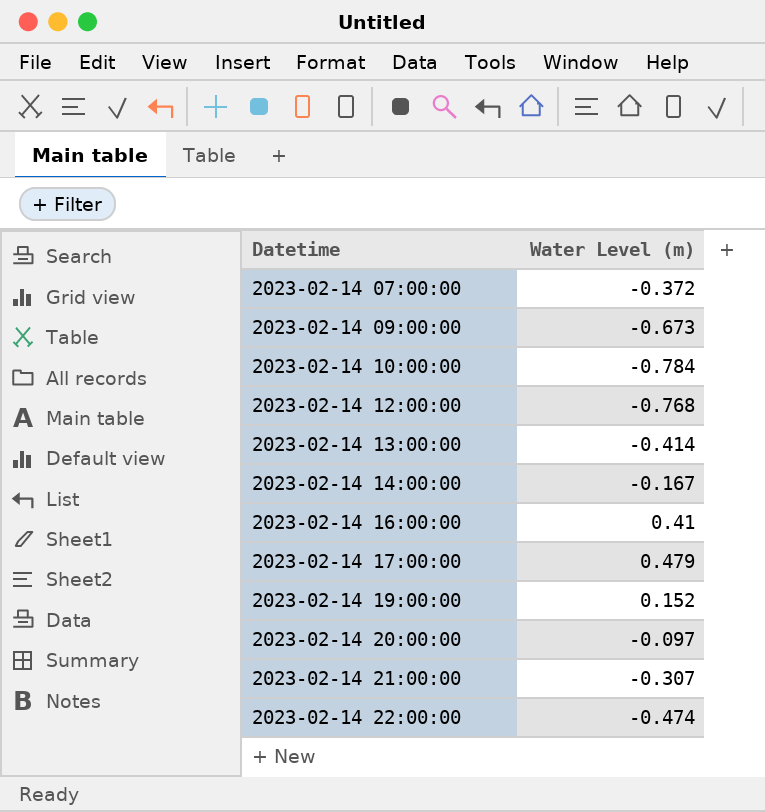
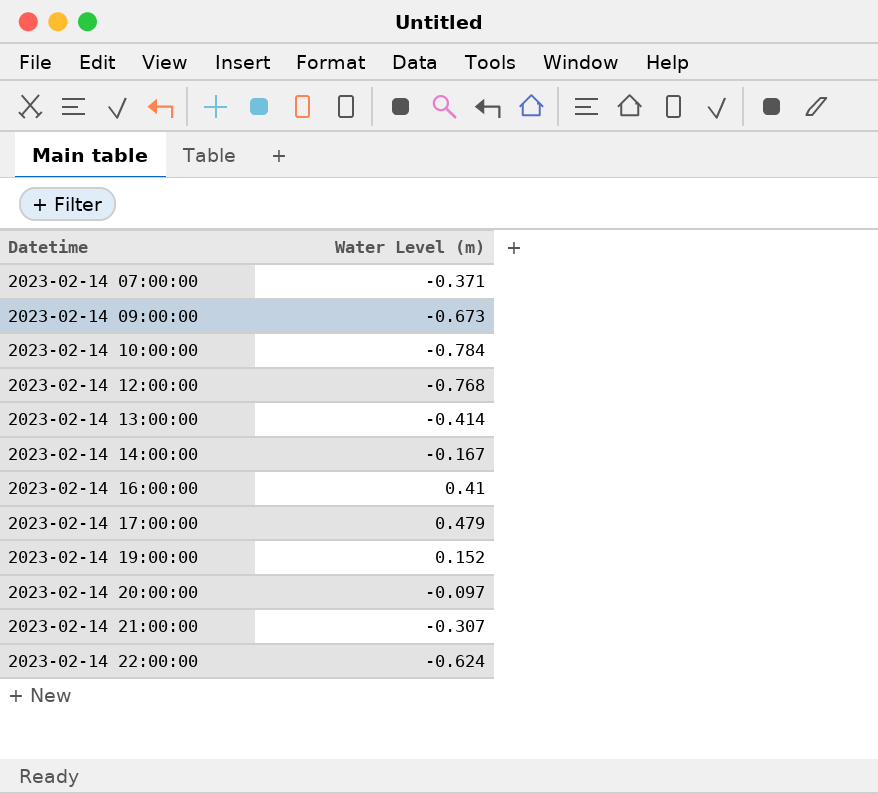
2023-02-14 07:00:00 | Water Level (m): -0.372 -> -0.371
2023-02-14 22:00:00 | Water Level (m): -0.474 -> -0.624

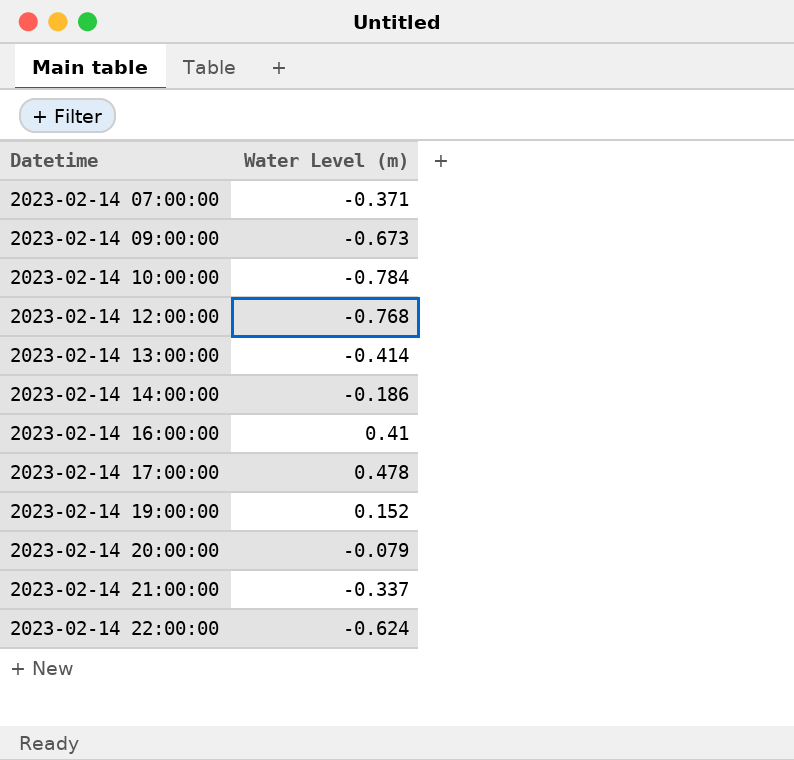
2023-02-14 14:00:00 | Water Level (m): -0.167 -> -0.186
2023-02-14 17:00:00 | Water Level (m): 0.479 -> 0.478
2023-02-14 20:00:00 | Water Level (m): -0.097 -> -0.079
2023-02-14 21:00:00 | Water Level (m): -0.307 -> -0.337

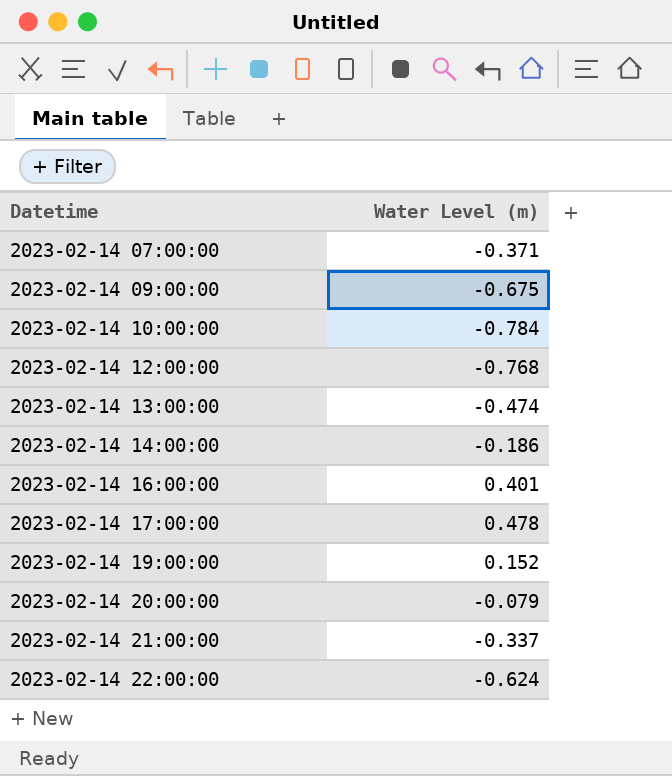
2023-02-14 09:00:00 | Water Level (m): -0.673 -> -0.675
2023-02-14 13:00:00 | Water Level (m): -0.414 -> -0.474
2023-02-14 16:00:00 | Water Level (m): 0.41 -> 0.401

